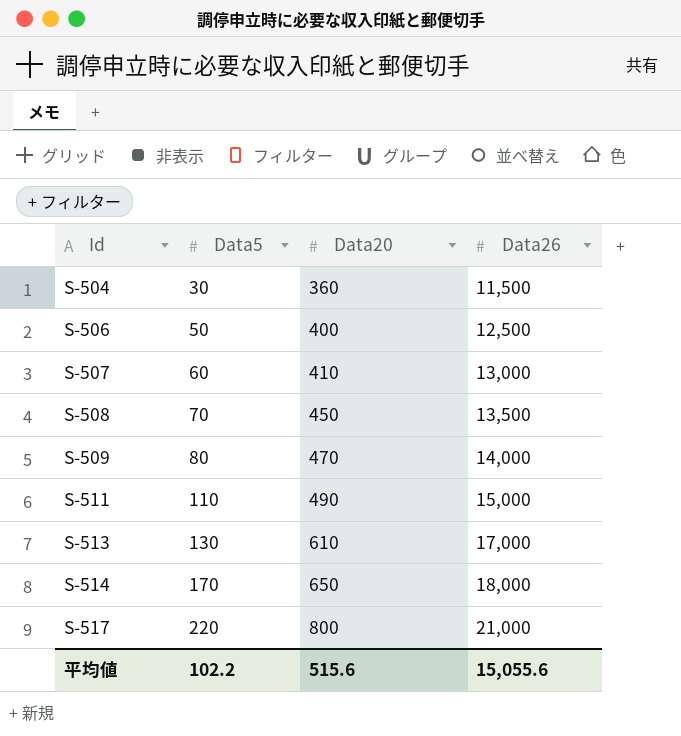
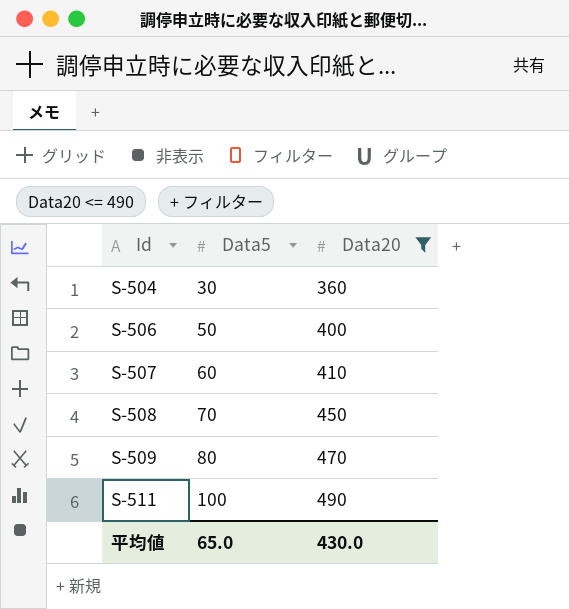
filter: none -> Data20 <= 490
column Data26 | position: 4 -> none
S-511 | Data5: 110 -> 100
平均値 | Data5: 102.2 -> 65.0
平均値 | Data20: 515.6 -> 430.0

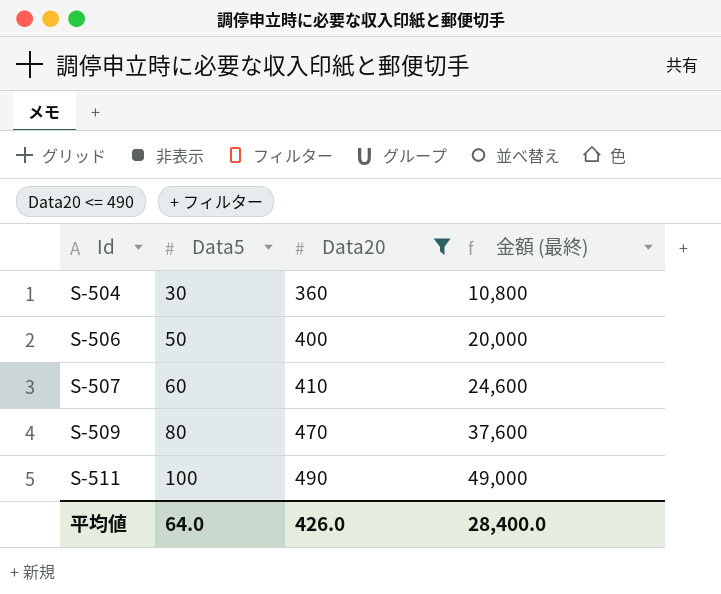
column 金額 (最終) | formula: none -> [Data5] * [Data20]
row S-508: 70 | 450 -> none
平均値 | Data5: 65.0 -> 64.0
平均値 | Data20: 430.0 -> 426.0

